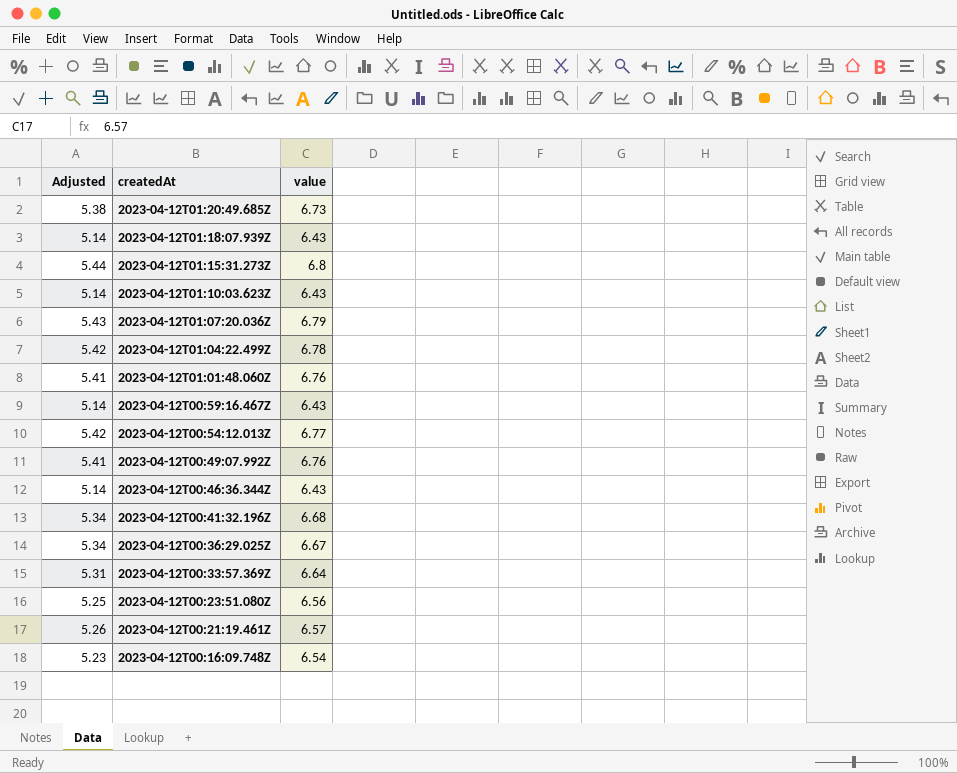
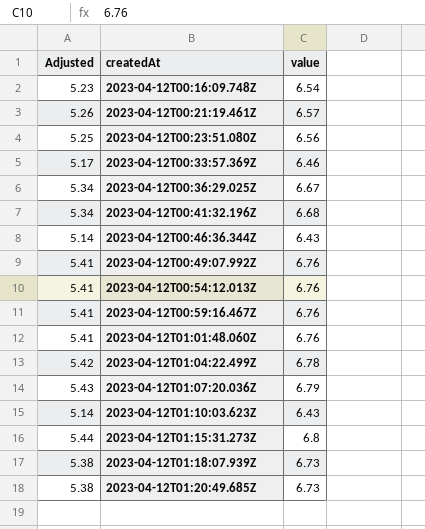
row order: createdAt descending -> createdAt ascending
2023-04-12T00:33:57.369Z | Adjusted: 5.31 -> 5.17
2023-04-12T00:33:57.369Z | value: 6.64 -> 6.46
2023-04-12T00:54:12.013Z | Adjusted: 5.42 -> 5.41
2023-04-12T00:54:12.013Z | value: 6.77 -> 6.76
2023-04-12T00:59:16.467Z | Adjusted: 5.14 -> 5.41
2023-04-12T00:59:16.467Z | value: 6.43 -> 6.76
2023-04-12T01:18:07.939Z | Adjusted: 5.14 -> 5.38
2023-04-12T01:18:07.939Z | value: 6.43 -> 6.73

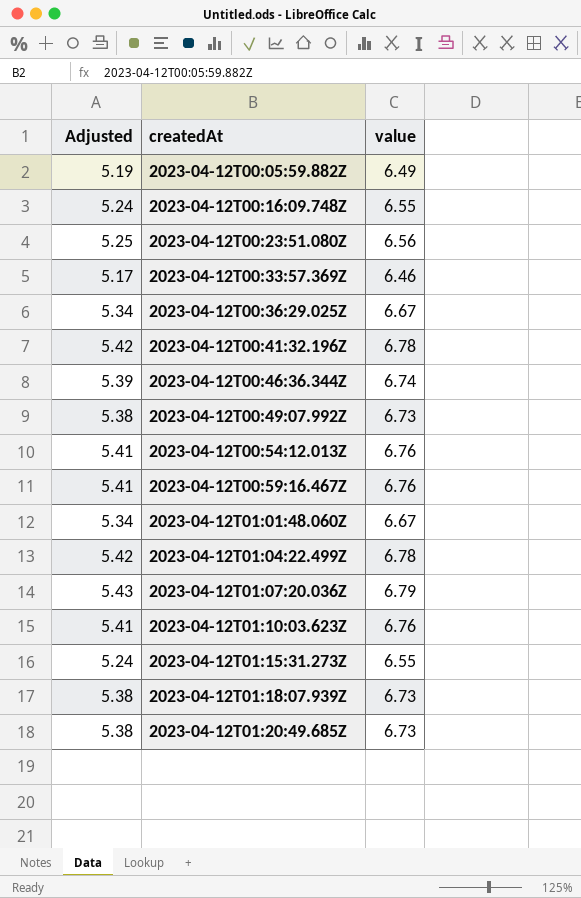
row 2023-04-12T00:21:19.461Z: 5.26 | 6.57 -> none
row 2023-04-12T00:05:59.882Z: none -> 5.19 | 6.49
2023-04-12T00:16:09.748Z | Adjusted: 5.23 -> 5.24
2023-04-12T00:16:09.748Z | value: 6.54 -> 6.55
2023-04-12T00:41:32.196Z | Adjusted: 5.34 -> 5.42
2023-04-12T00:41:32.196Z | value: 6.68 -> 6.78
2023-04-12T00:46:36.344Z | Adjusted: 5.14 -> 5.39
2023-04-12T00:46:36.344Z | value: 6.43 -> 6.74
2023-04-12T00:49:07.992Z | Adjusted: 5.41 -> 5.38
2023-04-12T00:49:07.992Z | value: 6.76 -> 6.73
2023-04-12T01:01:48.060Z | Adjusted: 5.41 -> 5.34
2023-04-12T01:01:48.060Z | value: 6.76 -> 6.67
2023-04-12T01:10:03.623Z | Adjusted: 5.14 -> 5.41
2023-04-12T01:10:03.623Z | value: 6.43 -> 6.76
2023-04-12T01:15:31.273Z | Adjusted: 5.44 -> 5.24
2023-04-12T01:15:31.273Z | value: 6.8 -> 6.55

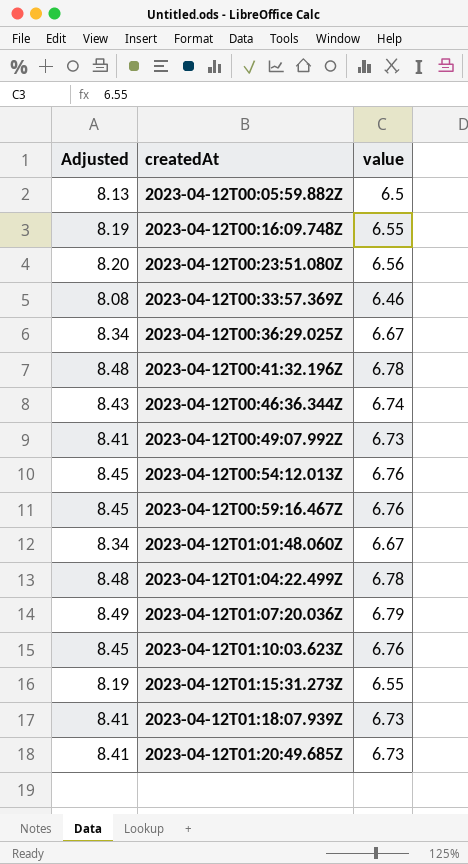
column Adjusted | formula: [value] * 0.8 -> [value] * 1.25
2023-04-12T00:05:59.882Z | value: 6.49 -> 6.5

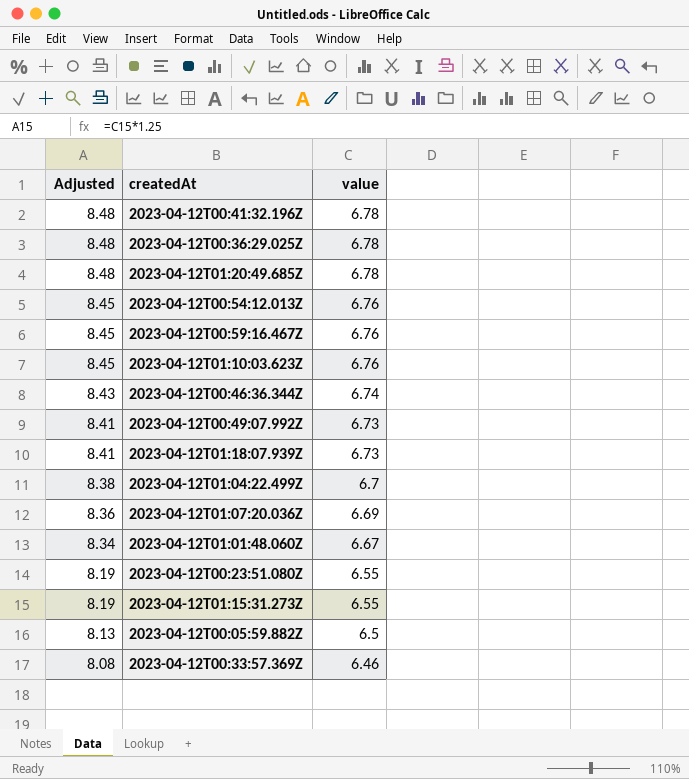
row order: createdAt ascending -> Adjusted descending
row 2023-04-12T00:16:09.748Z: 8.19 | 6.55 -> none
2023-04-12T00:36:29.025Z | Adjusted: 8.34 -> 8.48
2023-04-12T00:36:29.025Z | value: 6.67 -> 6.78
2023-04-12T01:20:49.685Z | Adjusted: 8.41 -> 8.48
2023-04-12T01:20:49.685Z | value: 6.73 -> 6.78
2023-04-12T01:04:22.499Z | Adjusted: 8.48 -> 8.38
2023-04-12T01:04:22.499Z | value: 6.78 -> 6.7
2023-04-12T01:07:20.036Z | Adjusted: 8.49 -> 8.36
2023-04-12T01:07:20.036Z | value: 6.79 -> 6.69
2023-04-12T00:23:51.080Z | Adjusted: 8.20 -> 8.19
2023-04-12T00:23:51.080Z | value: 6.56 -> 6.55

